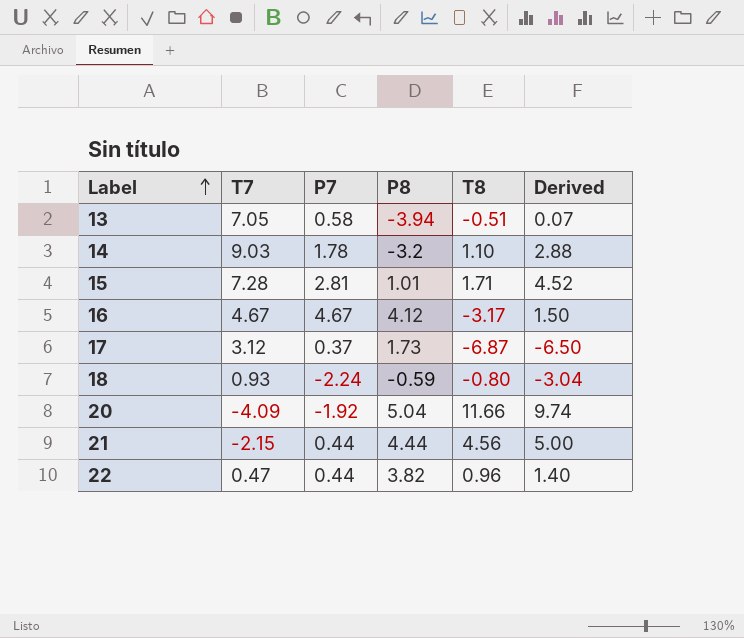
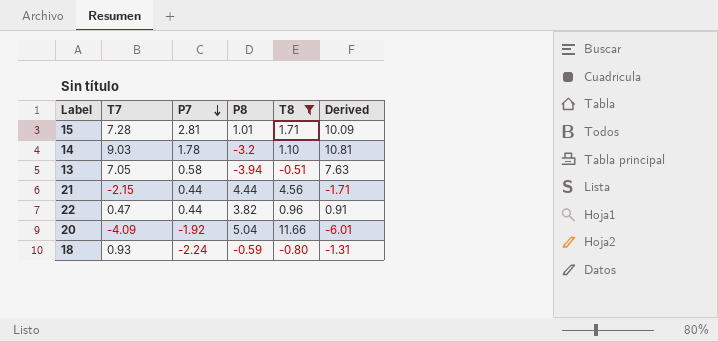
filter: none -> T8 >= -0.80
row order: Label ascending -> P7 descending
column Derived | formula: [P7] + [T8] -> [T7] + [P7]

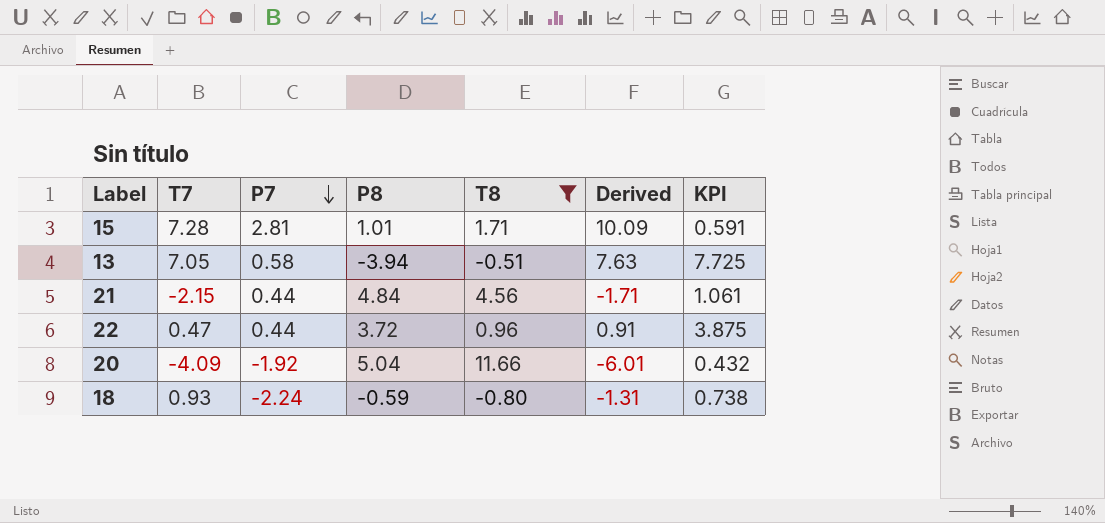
column KPI | formula: none -> [P8] / [T8]
row 14: 9.03 | 1.78 | -3.2 | 1.10 | 10.81 -> none
21 | P8: 4.44 -> 4.84
22 | P8: 3.82 -> 3.72

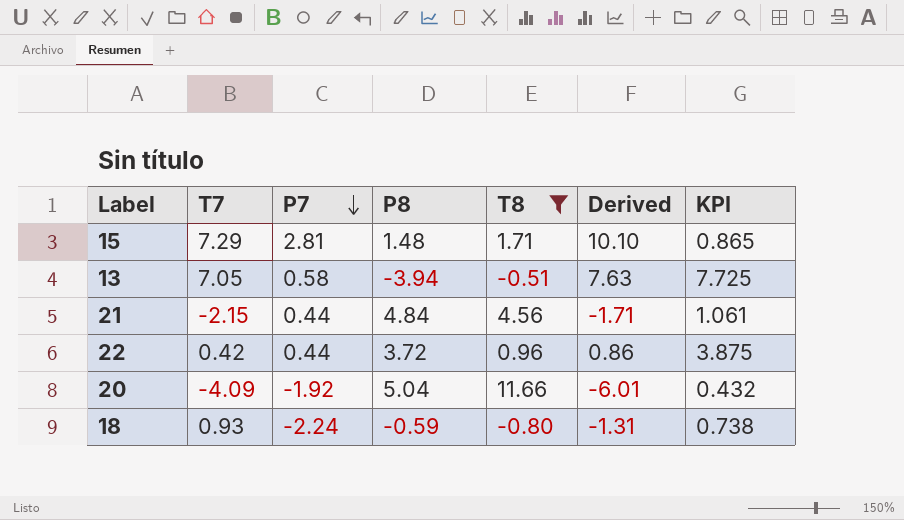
15 | T7: 7.28 -> 7.29
15 | P8: 1.01 -> 1.48
15 | Derived: 10.09 -> 10.10
15 | KPI: 0.591 -> 0.865
22 | T7: 0.47 -> 0.42
22 | Derived: 0.91 -> 0.86

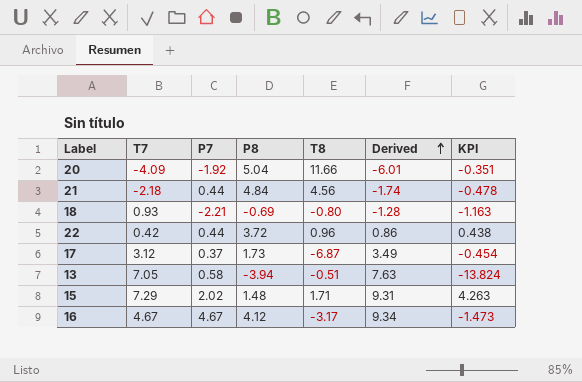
filter: T8 >= -0.80 -> none
row order: P7 descending -> Derived ascending
column KPI | formula: [P8] / [T8] -> [T7] / [T8]
21 | T7: -2.15 -> -2.18
21 | Derived: -1.71 -> -1.74
18 | P7: -2.24 -> -2.21
18 | P8: -0.59 -> -0.69
18 | Derived: -1.31 -> -1.28
15 | P7: 2.81 -> 2.02
15 | Derived: 10.10 -> 9.31

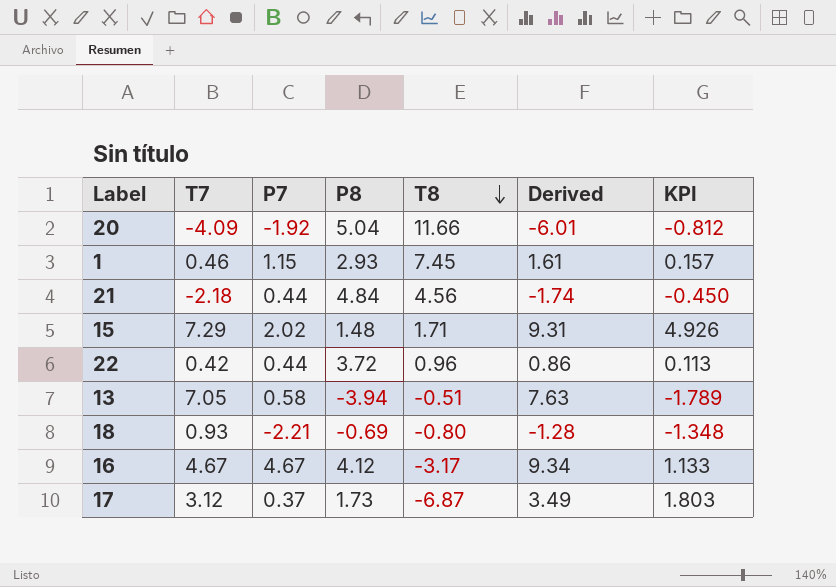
row order: Derived ascending -> T8 descending
column KPI | formula: [T7] / [T8] -> [T7] / [P8]
row 1: none -> 0.46 | 1.15 | 2.93 | 7.45 | 1.61 | 0.157

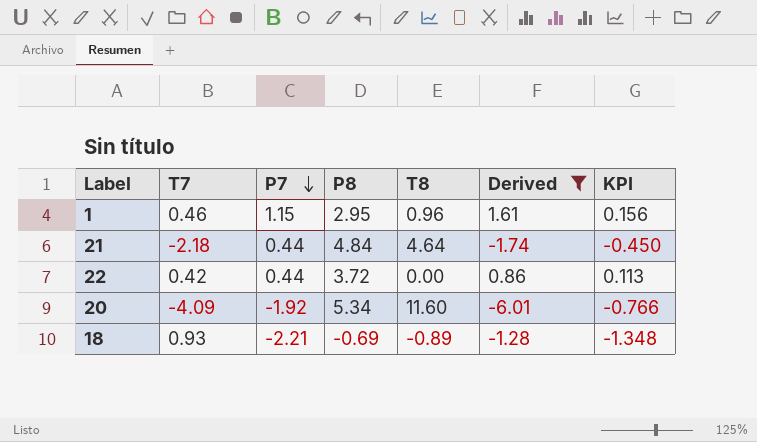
filter: none -> Derived <= 1.61
row order: T8 descending -> P7 descending
1 | P8: 2.93 -> 2.95
1 | T8: 7.45 -> 0.96
1 | KPI: 0.157 -> 0.156
21 | T8: 4.56 -> 4.64
22 | T8: 0.96 -> 0.00
20 | P8: 5.04 -> 5.34
20 | T8: 11.66 -> 11.60
20 | KPI: -0.812 -> -0.766
18 | T8: -0.80 -> -0.89

